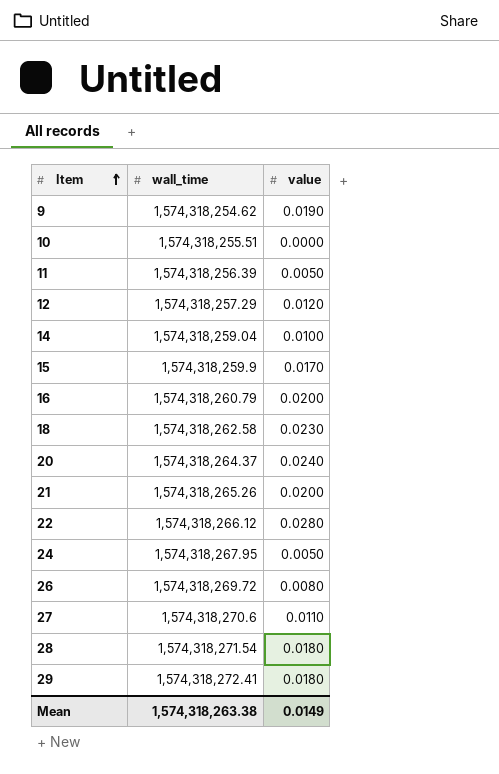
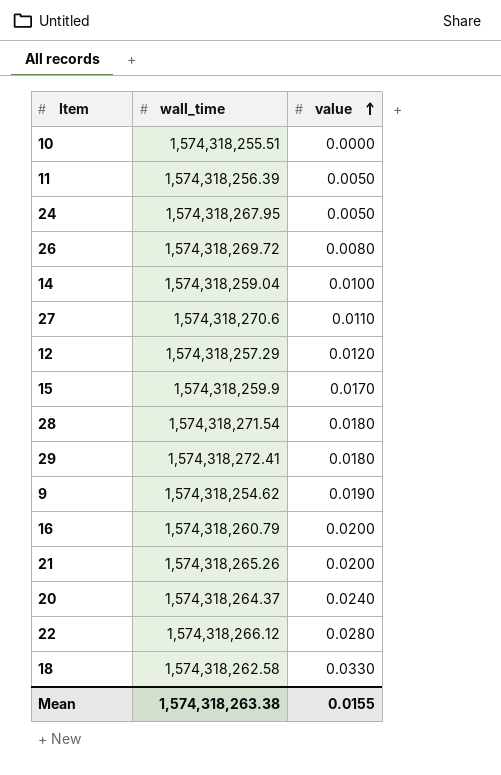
row order: Item ascending -> value ascending
18 | value: 0.0230 -> 0.0330
Mean | value: 0.0149 -> 0.0155

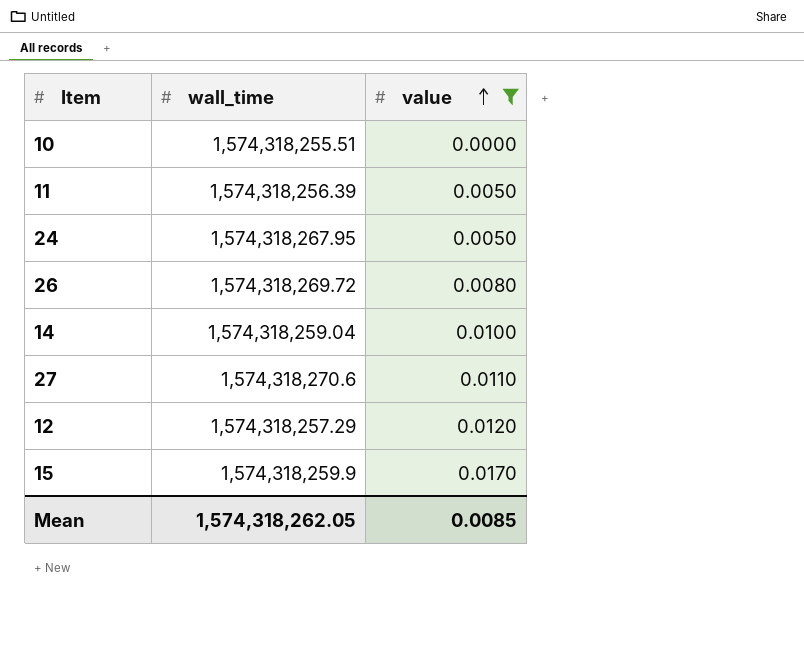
filter: none -> value <= 0.0170
Mean | wall_time: 1,574,318,263.38 -> 1,574,318,262.05
Mean | value: 0.0155 -> 0.0085

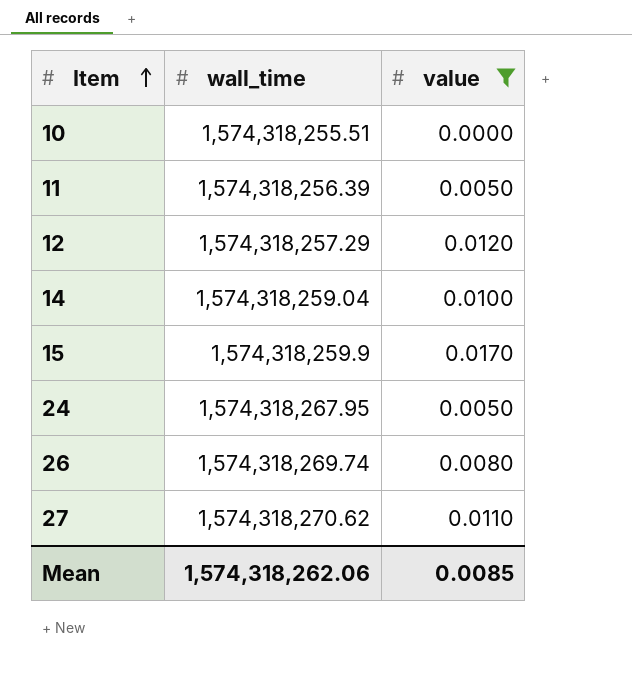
row order: value ascending -> Item ascending
26 | wall_time: 1,574,318,269.72 -> 1,574,318,269.74
27 | wall_time: 1,574,318,270.6 -> 1,574,318,270.62
Mean | wall_time: 1,574,318,262.05 -> 1,574,318,262.06

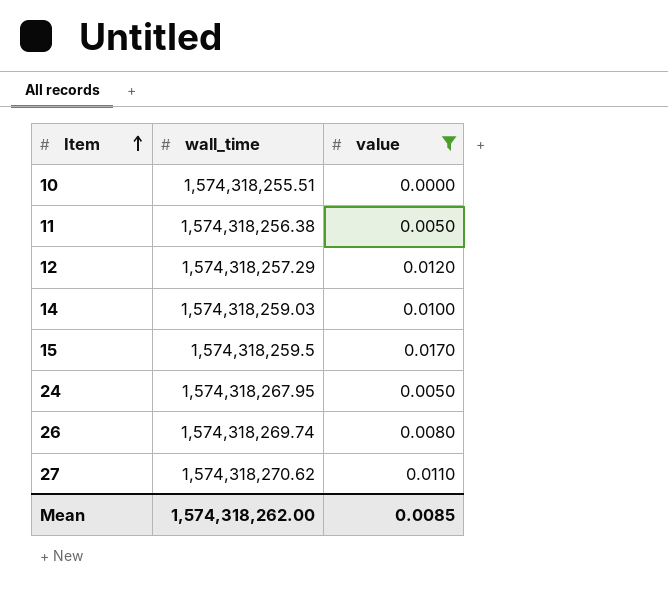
11 | wall_time: 1,574,318,256.39 -> 1,574,318,256.38
14 | wall_time: 1,574,318,259.04 -> 1,574,318,259.03
15 | wall_time: 1,574,318,259.9 -> 1,574,318,259.5
Mean | wall_time: 1,574,318,262.06 -> 1,574,318,262.00

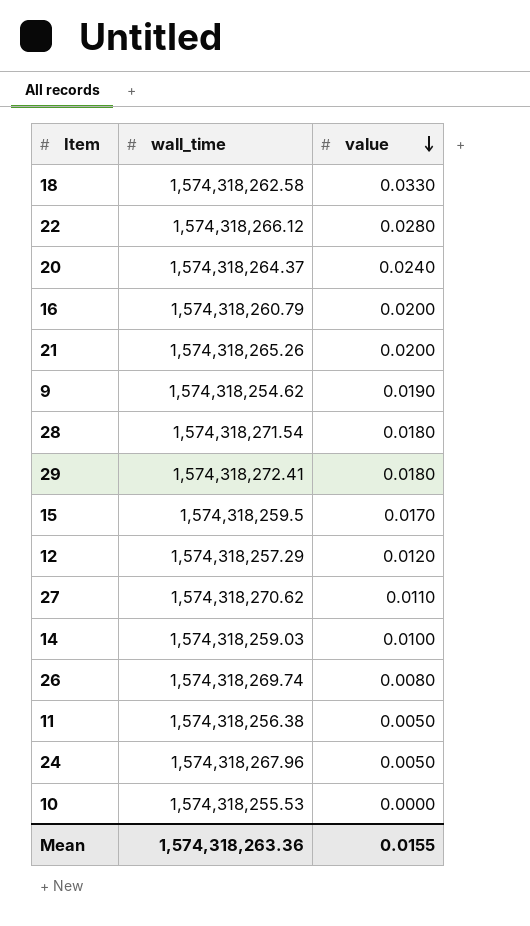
filter: value <= 0.0170 -> none
row order: Item ascending -> value descending
24 | wall_time: 1,574,318,267.95 -> 1,574,318,267.96
10 | wall_time: 1,574,318,255.51 -> 1,574,318,255.53
Mean | wall_time: 1,574,318,262.00 -> 1,574,318,263.36
Mean | value: 0.0085 -> 0.0155

